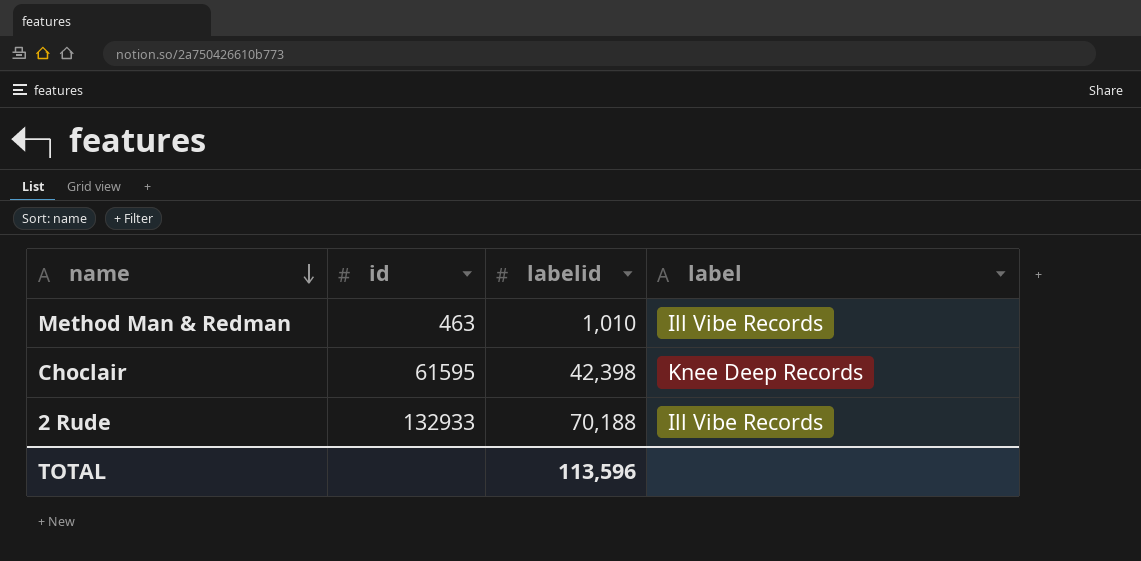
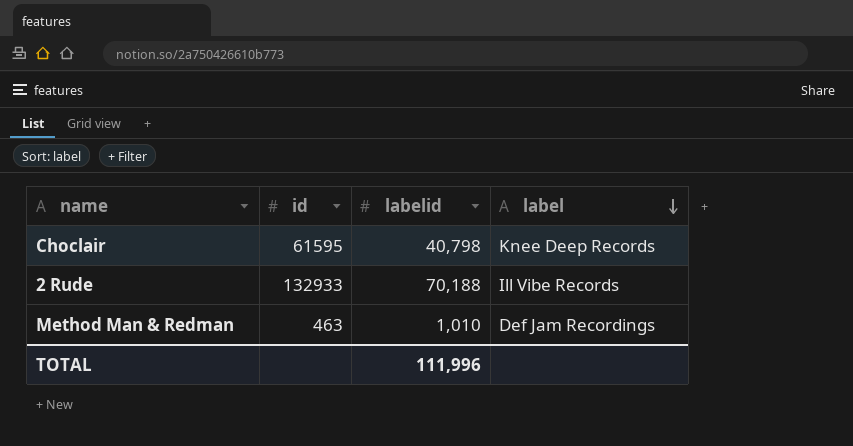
row order: name descending -> label descending
Choclair | labelid: 42,398 -> 40,798
Method Man & Redman | label: Ill Vibe Records -> Def Jam Recordings
TOTAL | labelid: 113,596 -> 111,996

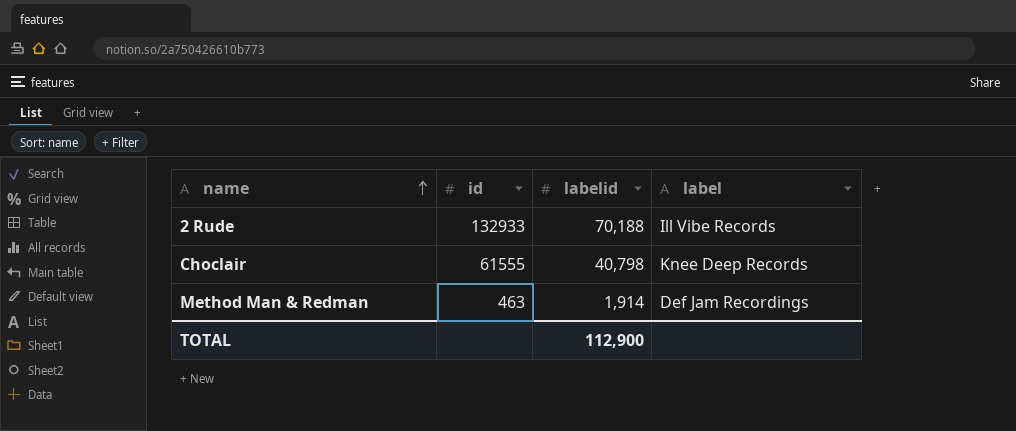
row order: label descending -> name ascending
Choclair | id: 61595 -> 61555
Method Man & Redman | labelid: 1,010 -> 1,914
TOTAL | labelid: 111,996 -> 112,900

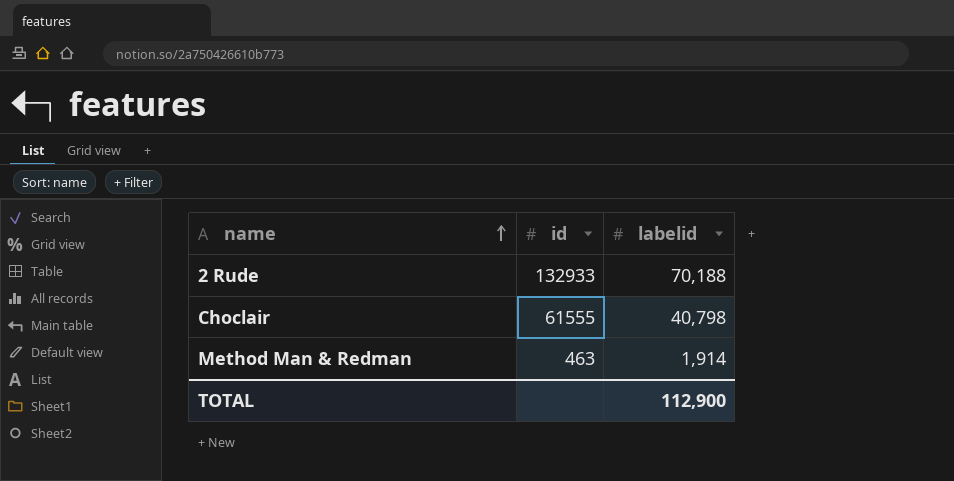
column label | position: 4 -> none

